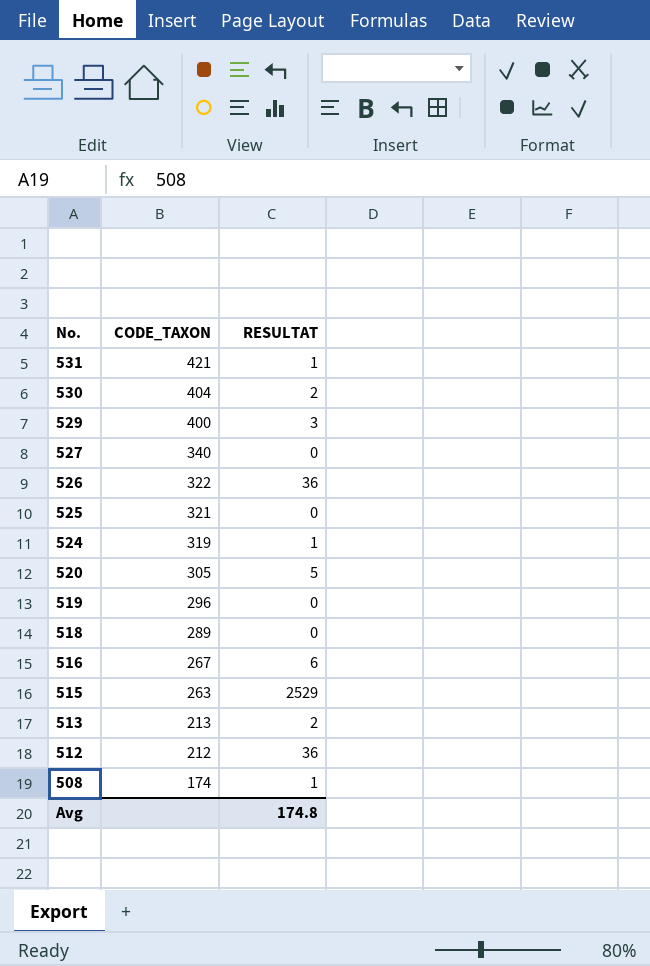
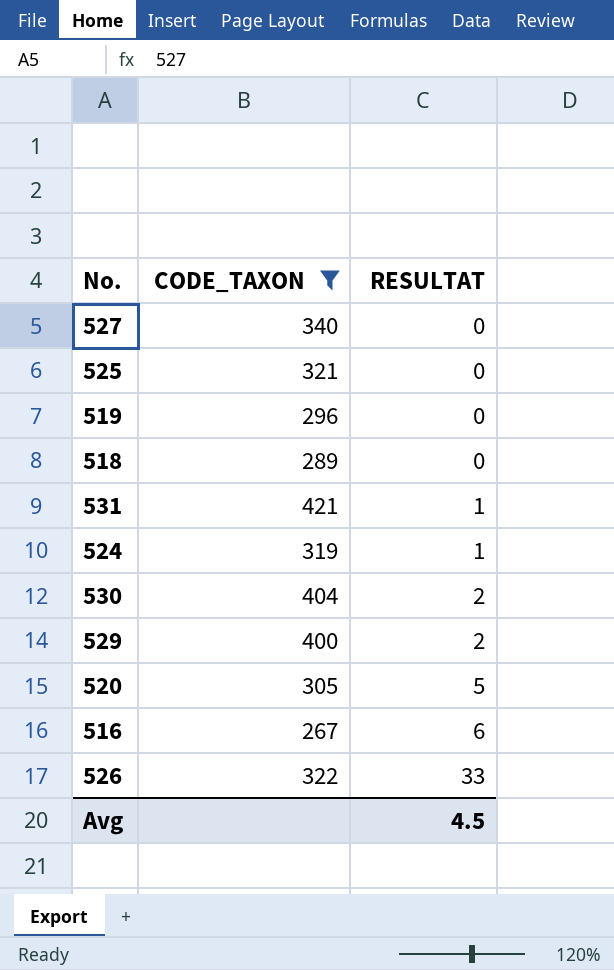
filter: none -> CODE_TAXON >= 267
row order: No. descending -> RESULTAT ascending
529 | RESULTAT: 3 -> 2
526 | RESULTAT: 36 -> 33
Avg | RESULTAT: 174.8 -> 4.5

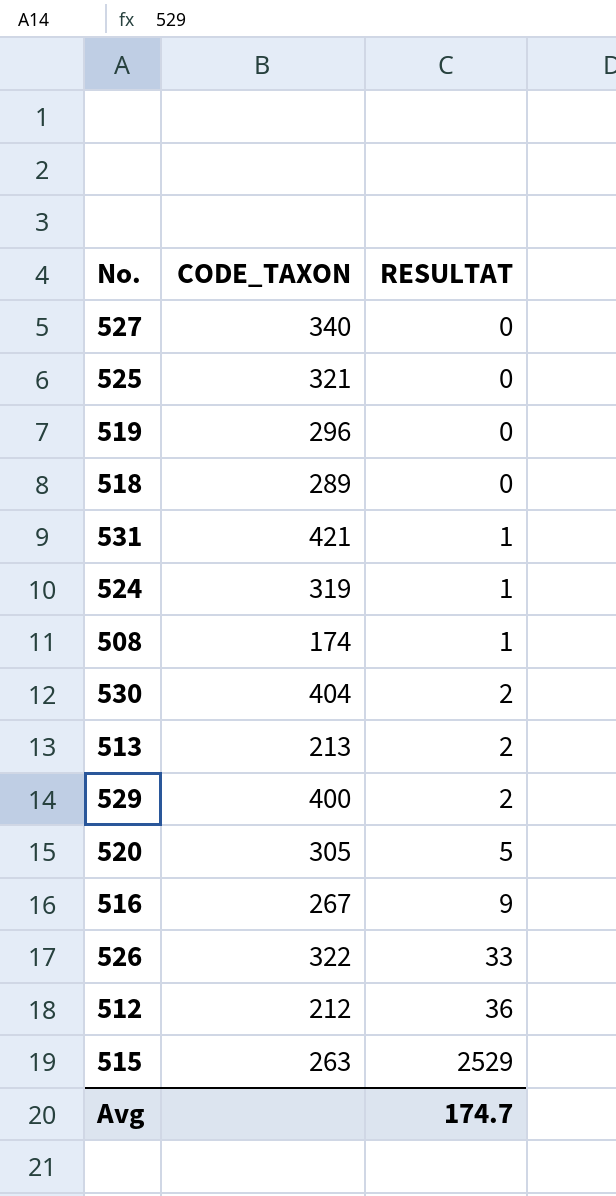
filter: CODE_TAXON >= 267 -> none
516 | RESULTAT: 6 -> 9
Avg | RESULTAT: 4.5 -> 174.7

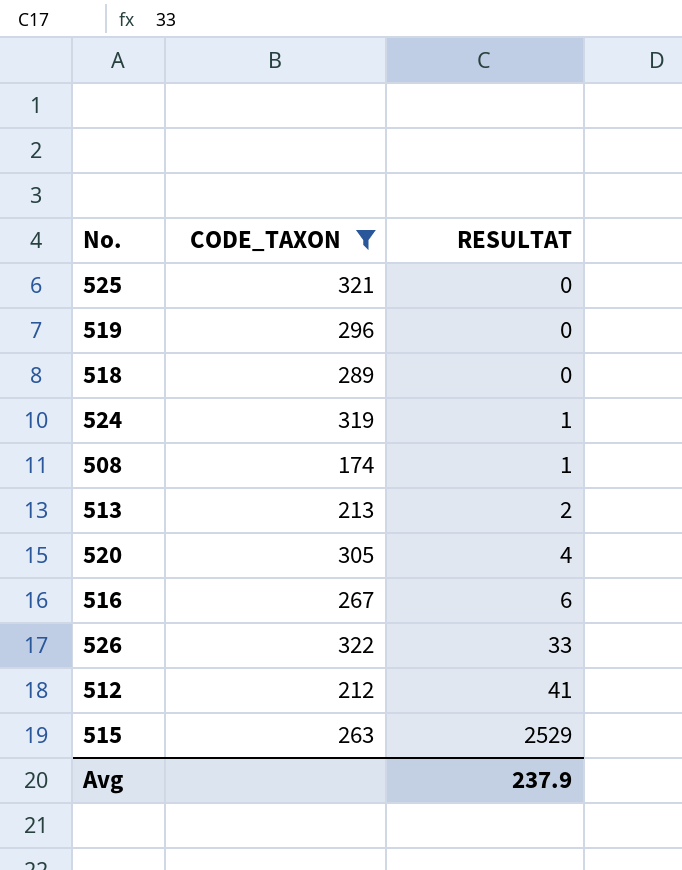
filter: none -> CODE_TAXON <= 322
520 | RESULTAT: 5 -> 4
516 | RESULTAT: 9 -> 6
512 | RESULTAT: 36 -> 41
Avg | RESULTAT: 174.7 -> 237.9

